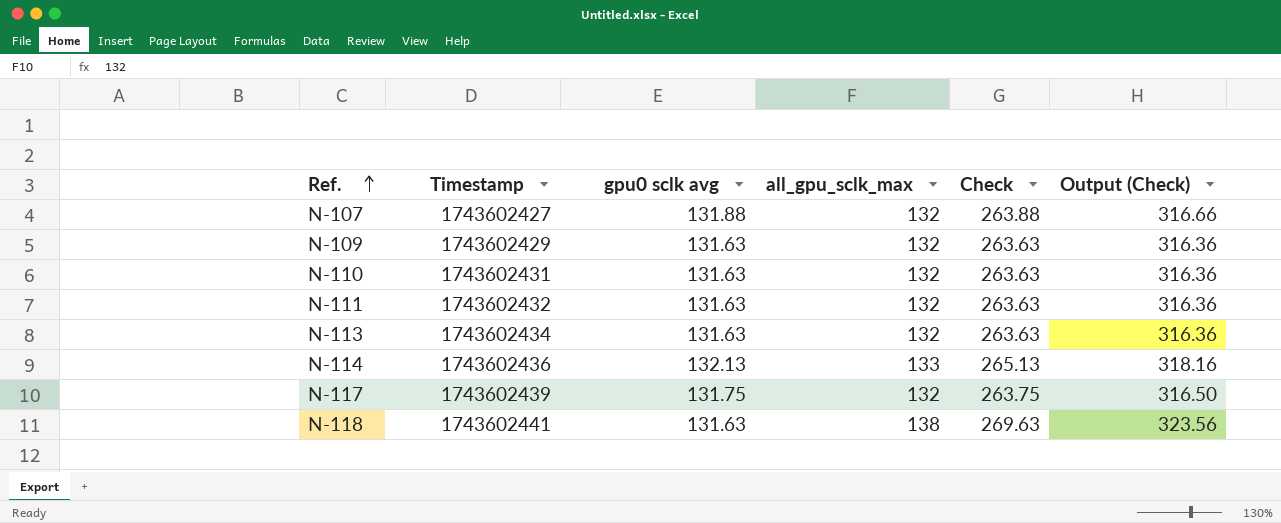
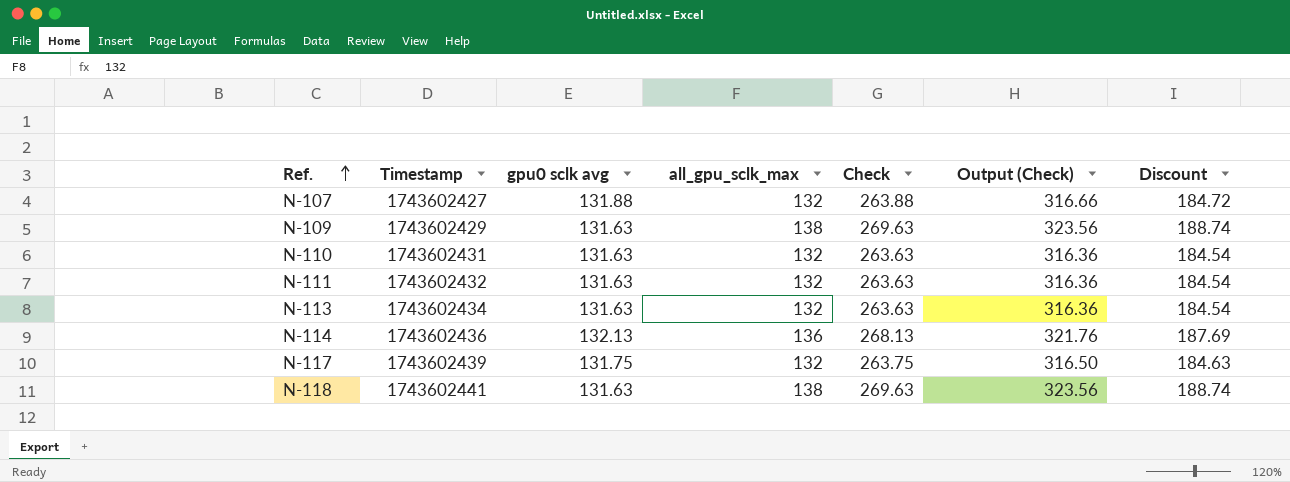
column Discount | formula: none -> [Check] * 0.7
N-109 | all_gpu_sclk_max: 132 -> 138
N-109 | Check: 263.63 -> 269.63
N-109 | Output (Check): 316.36 -> 323.56
N-114 | all_gpu_sclk_max: 133 -> 136
N-114 | Check: 265.13 -> 268.13
N-114 | Output (Check): 318.16 -> 321.76

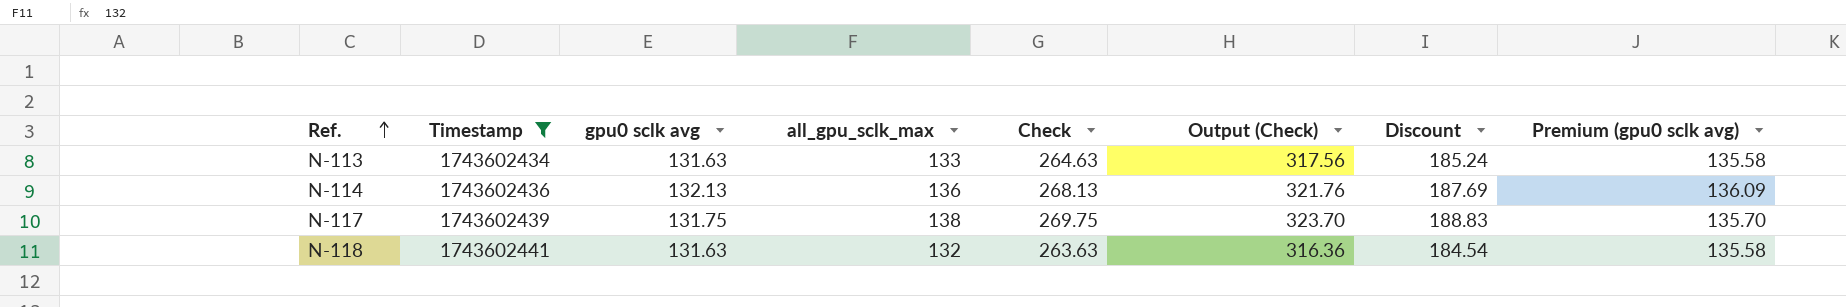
filter: none -> Timestamp >= 1743602434
column Premium (gpu0 sclk avg) | formula: none -> [gpu0 sclk avg] * 1.03
N-113 | all_gpu_sclk_max: 132 -> 133
N-113 | Check: 263.63 -> 264.63
N-113 | Output (Check): 316.36 -> 317.56
N-113 | Discount: 184.54 -> 185.24
N-117 | all_gpu_sclk_max: 132 -> 138
N-117 | Check: 263.75 -> 269.75
N-117 | Output (Check): 316.50 -> 323.70
N-117 | Discount: 184.63 -> 188.83
N-118 | all_gpu_sclk_max: 138 -> 132
N-118 | Check: 269.63 -> 263.63
N-118 | Output (Check): 323.56 -> 316.36
N-118 | Discount: 188.74 -> 184.54

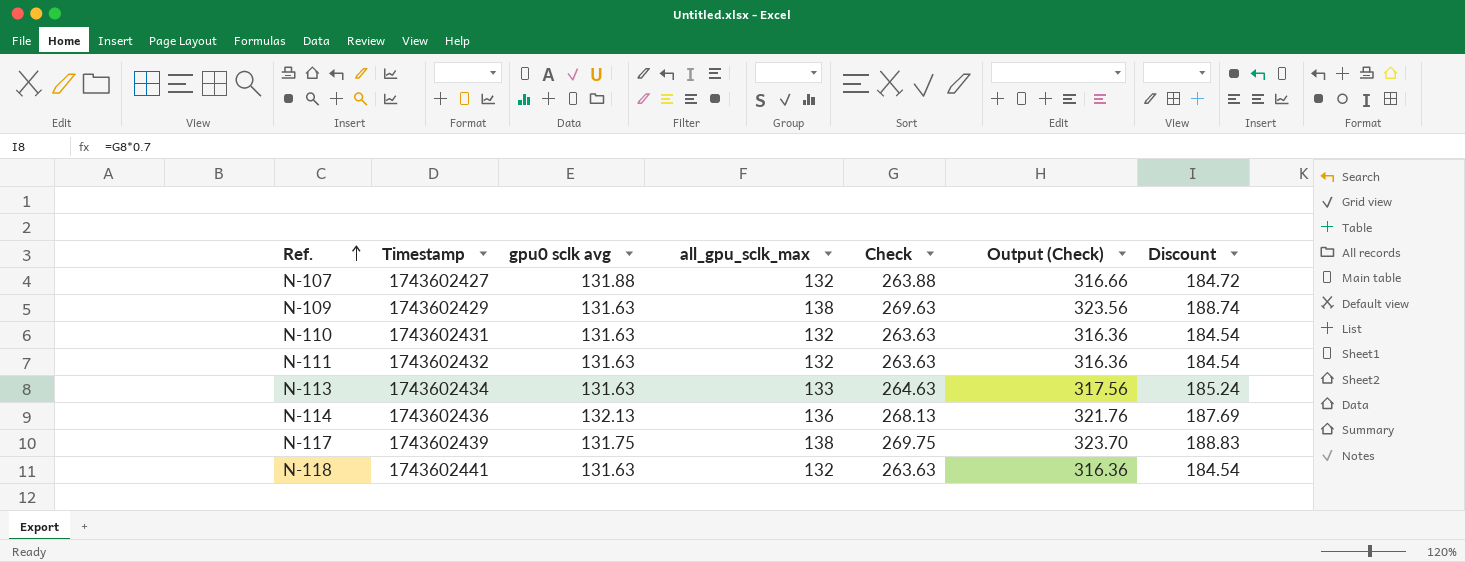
filter: Timestamp >= 1743602434 -> none
column Premium (gpu0 sclk avg) | formula: [gpu0 sclk avg] * 1.03 -> none

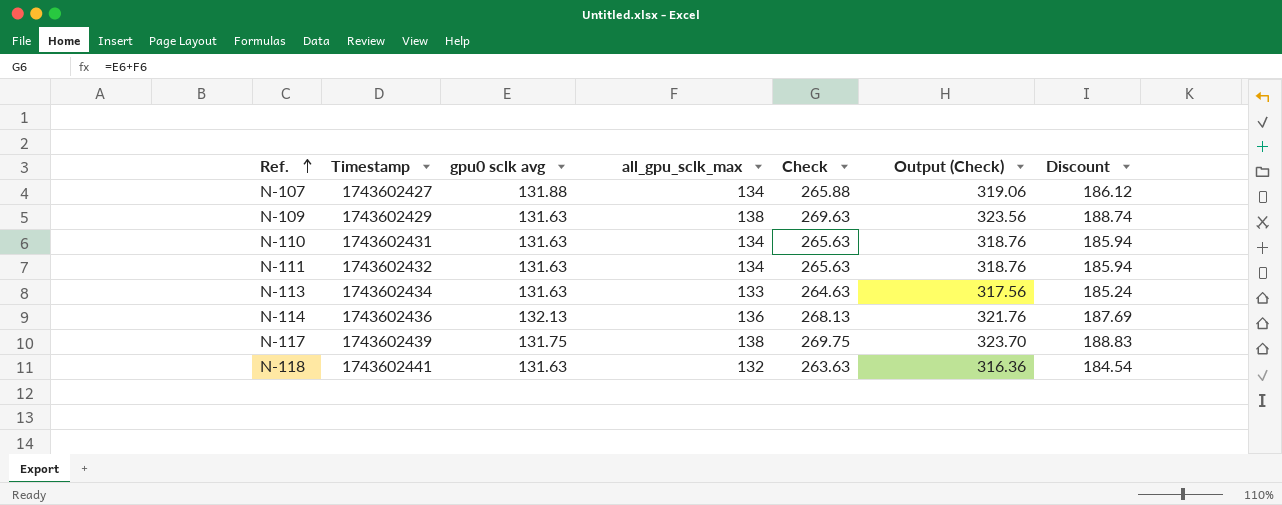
N-107 | all_gpu_sclk_max: 132 -> 134
N-107 | Check: 263.88 -> 265.88
N-107 | Output (Check): 316.66 -> 319.06
N-107 | Discount: 184.72 -> 186.12
N-110 | all_gpu_sclk_max: 132 -> 134
N-110 | Check: 263.63 -> 265.63
N-110 | Output (Check): 316.36 -> 318.76
N-110 | Discount: 184.54 -> 185.94
N-111 | all_gpu_sclk_max: 132 -> 134
N-111 | Check: 263.63 -> 265.63
N-111 | Output (Check): 316.36 -> 318.76
N-111 | Discount: 184.54 -> 185.94

